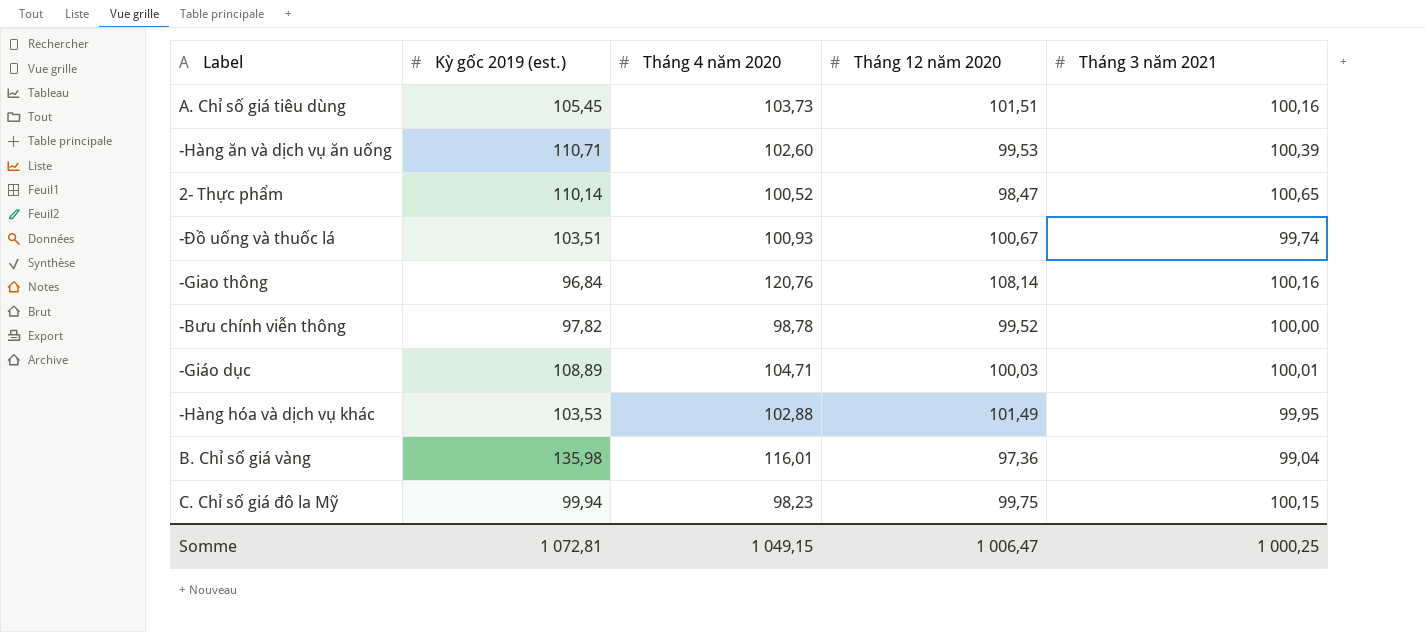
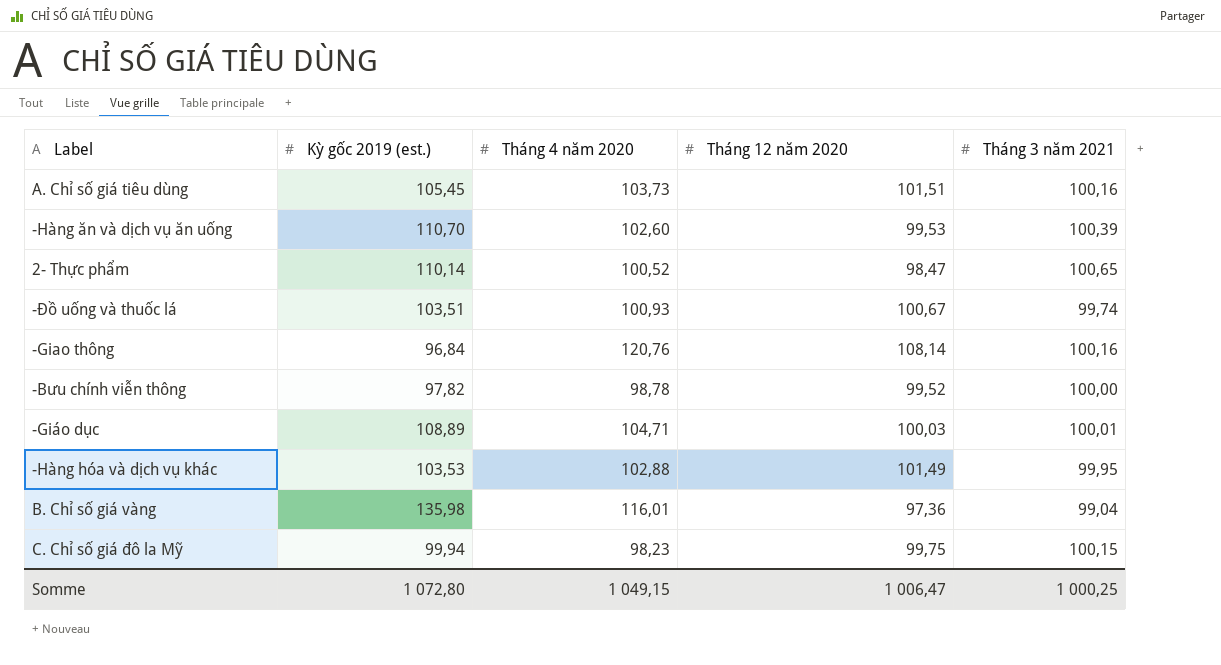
-Hàng ăn và dịch vụ ăn uống | Kỳ gốc 2019 (est.): 110,71 -> 110,70
Somme | Kỳ gốc 2019 (est.): 1 072,81 -> 1 072,80

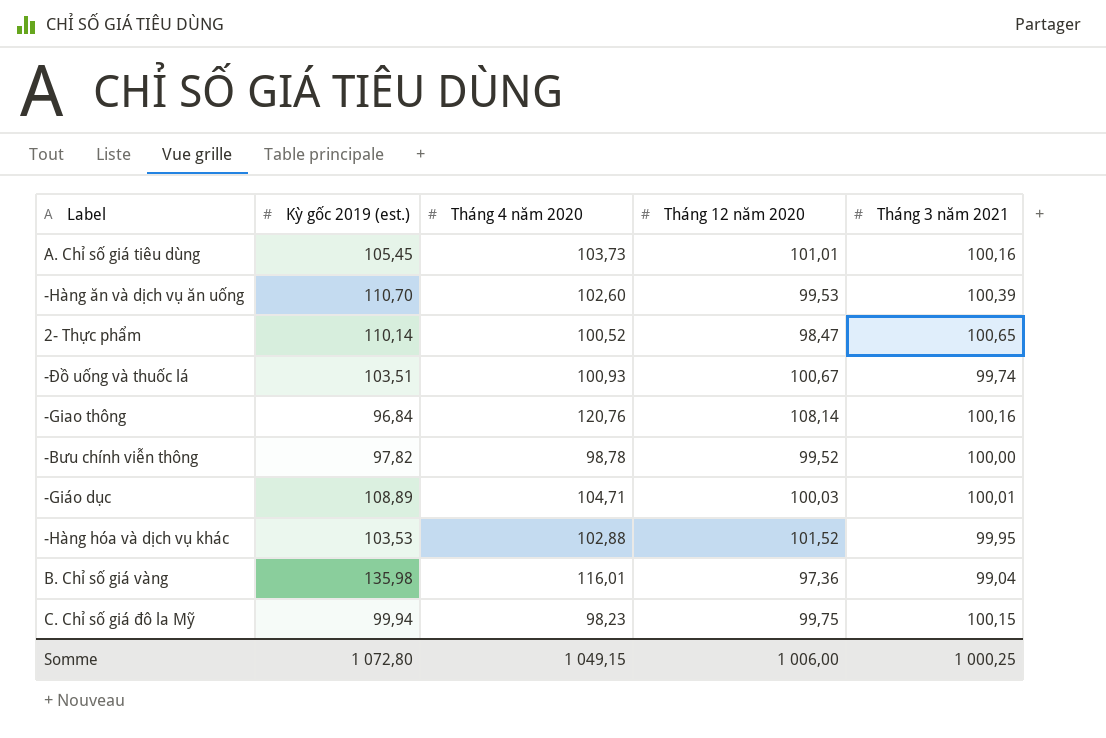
A. Chỉ số giá tiêu dùng | Tháng 12 năm 2020: 101,51 -> 101,01
-Hàng hóa và dịch vụ khác | Tháng 12 năm 2020: 101,49 -> 101,52
Somme | Tháng 12 năm 2020: 1 006,47 -> 1 006,00

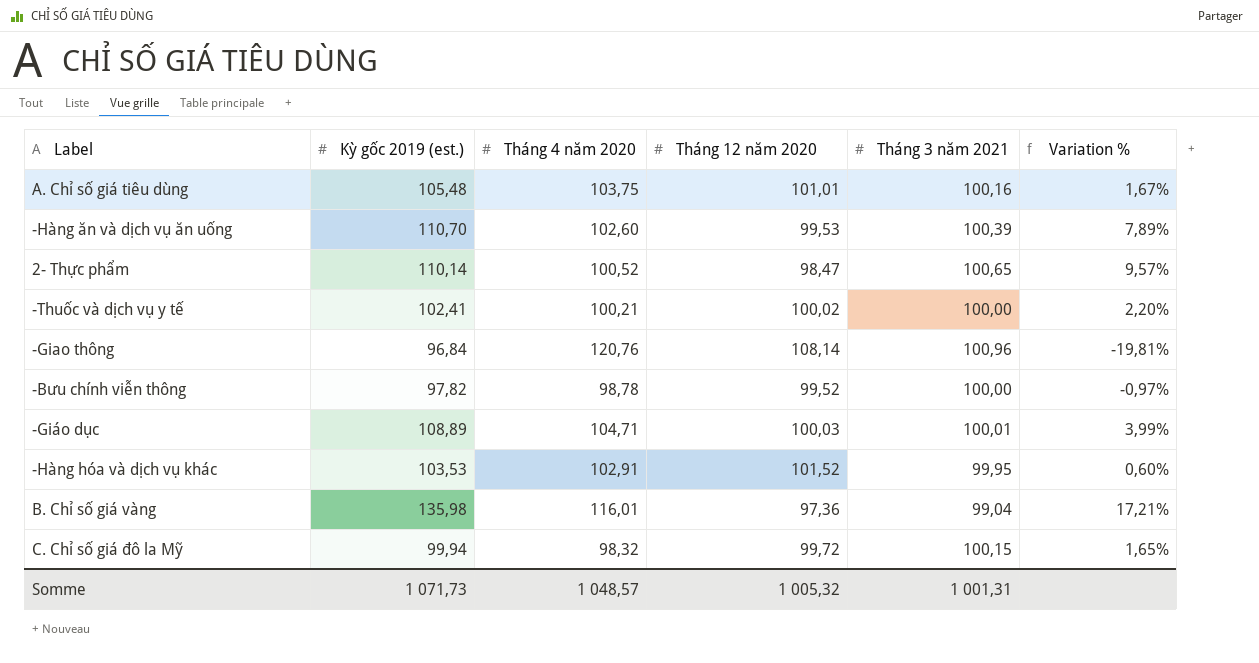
column Variation % | formula: none -> ([Kỳ gốc 2019 (est.)] - [Tháng 4 năm 2020]) / [Tháng 4 năm 2020]
row -Đồ uống và thuốc lá: 103,51 | 100,93 | 100,67 | 99,74 -> none
A. Chỉ số giá tiêu dùng | Kỳ gốc 2019 (est.): 105,45 -> 105,48
A. Chỉ số giá tiêu dùng | Tháng 4 năm 2020: 103,73 -> 103,75
row -Thuốc và dịch vụ y tế: none -> 102,41 | 100,21 | 100,02 | 100,00 | 2,20%
-Giao thông | Tháng 3 năm 2021: 100,16 -> 100,96
-Hàng hóa và dịch vụ khác | Tháng 4 năm 2020: 102,88 -> 102,91
C. Chỉ số giá đô la Mỹ | Tháng 4 năm 2020: 98,23 -> 98,32
C. Chỉ số giá đô la Mỹ | Tháng 12 năm 2020: 99,75 -> 99,72
Somme | Kỳ gốc 2019 (est.): 1 072,80 -> 1 071,73
Somme | Tháng 4 năm 2020: 1 049,15 -> 1 048,57
Somme | Tháng 12 năm 2020: 1 006,00 -> 1 005,32
Somme | Tháng 3 năm 2021: 1 000,25 -> 1 001,31

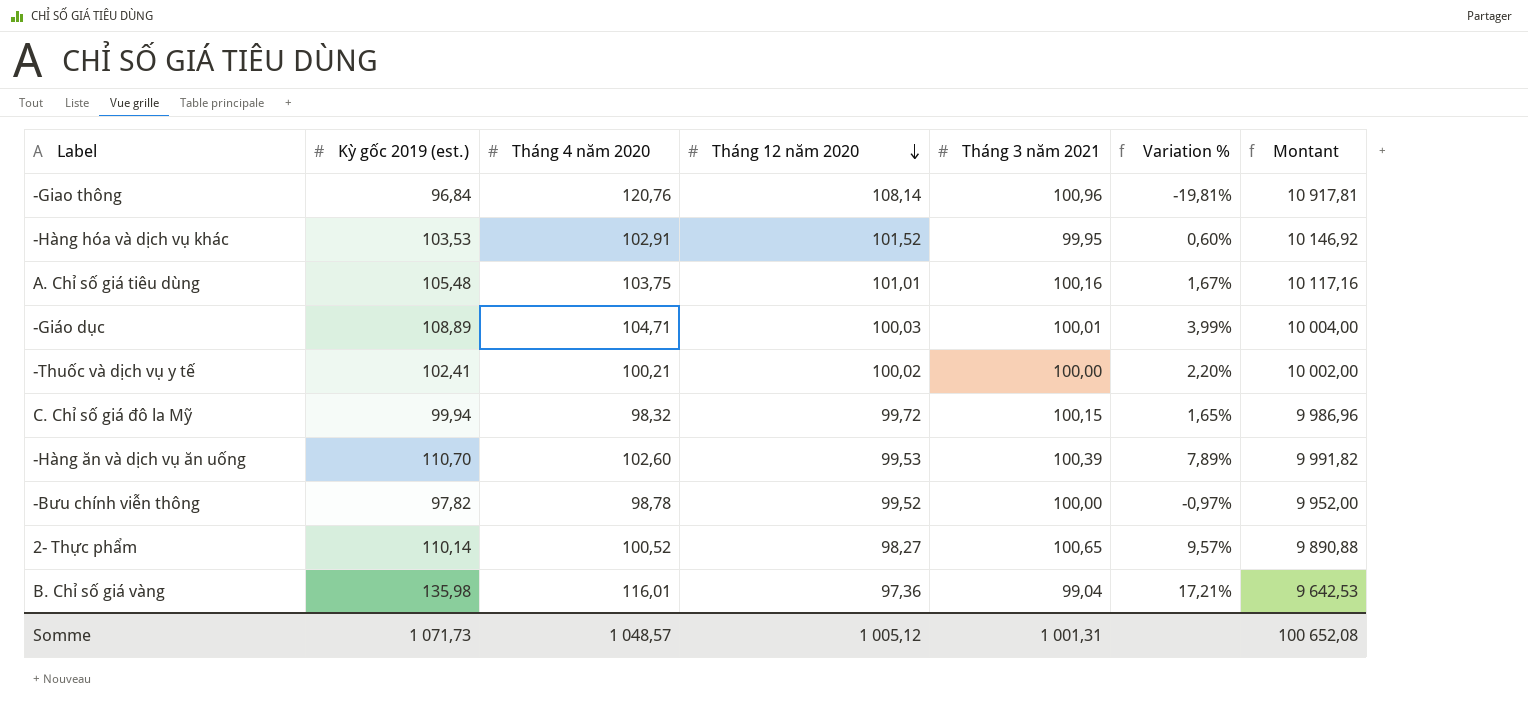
row order: none -> Tháng 12 năm 2020 descending
column Montant | formula: none -> [Tháng 12 năm 2020] * [Tháng 3 năm 2021]
2- Thực phẩm | Tháng 12 năm 2020: 98,47 -> 98,27
Somme | Tháng 12 năm 2020: 1 005,32 -> 1 005,12

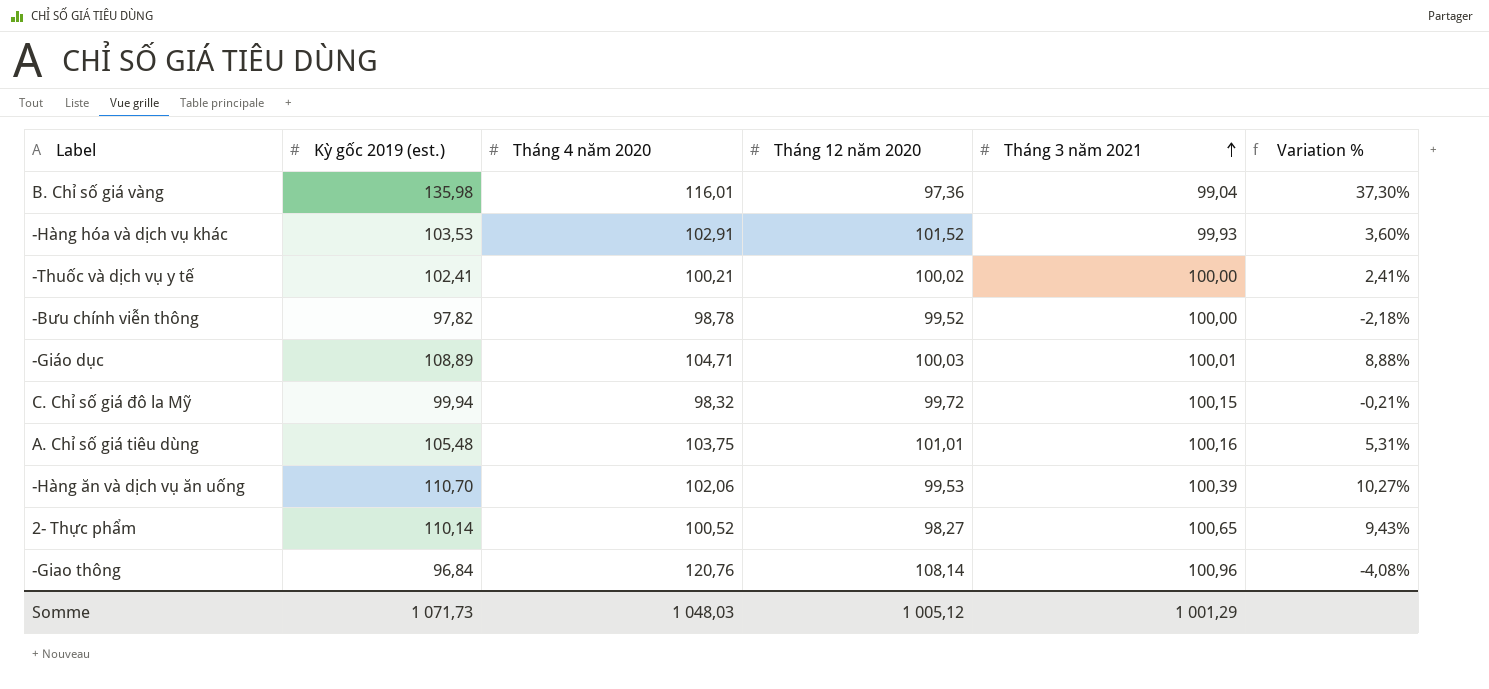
row order: Tháng 12 năm 2020 descending -> Tháng 3 năm 2021 ascending
column Montant | formula: [Tháng 12 năm 2020] * [Tháng 3 năm 2021] -> none
column Variation % | formula: ([Kỳ gốc 2019 (est.)] - [Tháng 4 năm 2020]) / [Tháng 4 năm 2020] -> ([Kỳ gốc 2019 (est.)] - [Tháng 3 năm 2021]) / [Tháng 3 năm 2021]
-Hàng hóa và dịch vụ khác | Tháng 3 năm 2021: 99,95 -> 99,93
-Hàng ăn và dịch vụ ăn uống | Tháng 4 năm 2020: 102,60 -> 102,06
Somme | Tháng 4 năm 2020: 1 048,57 -> 1 048,03
Somme | Tháng 3 năm 2021: 1 001,31 -> 1 001,29

